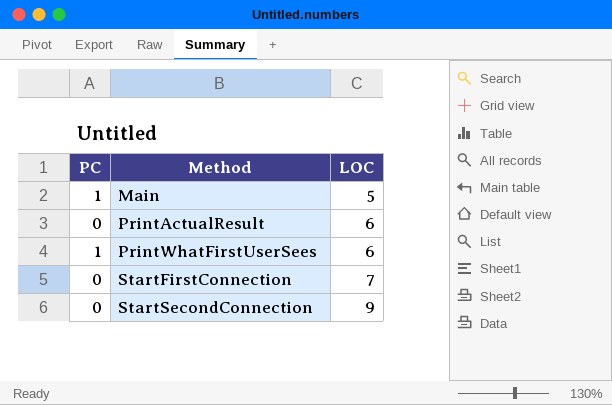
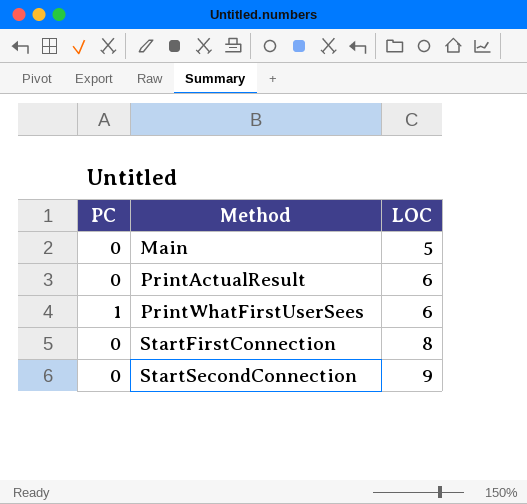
Main | PC: 1 -> 0
StartFirstConnection | LOC: 7 -> 8

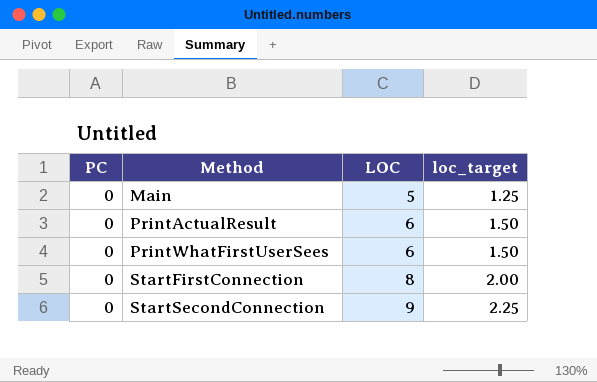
column loc_target | formula: none -> [LOC] * 0.25
PrintWhatFirstUserSees | PC: 1 -> 0

